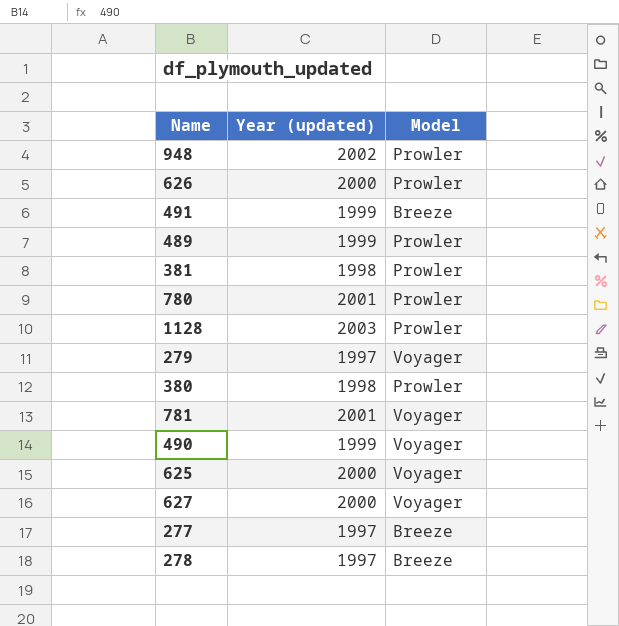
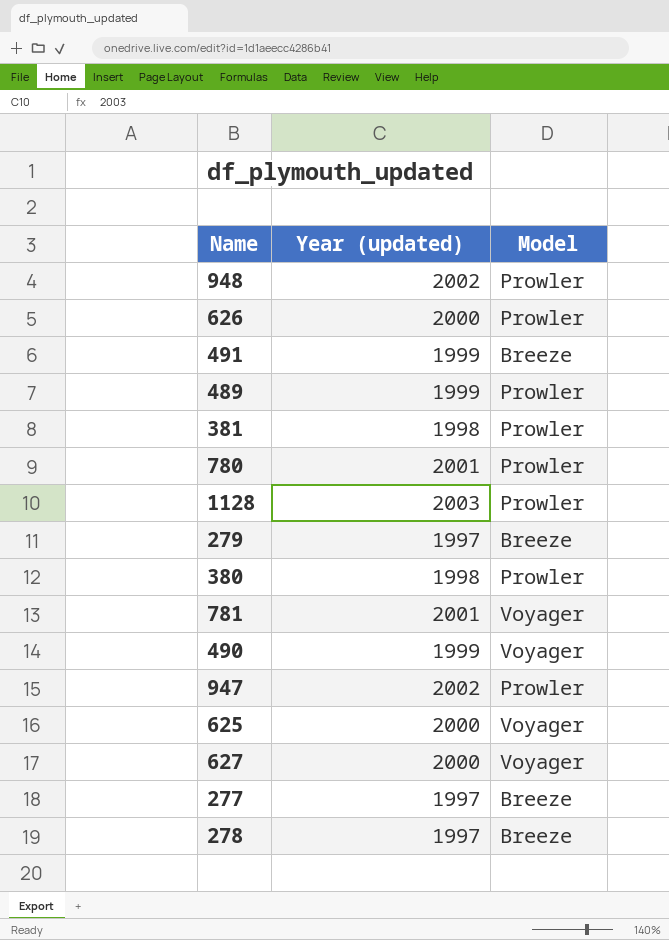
279 | Model: Voyager -> Breeze
row 947: none -> 2002 | Prowler

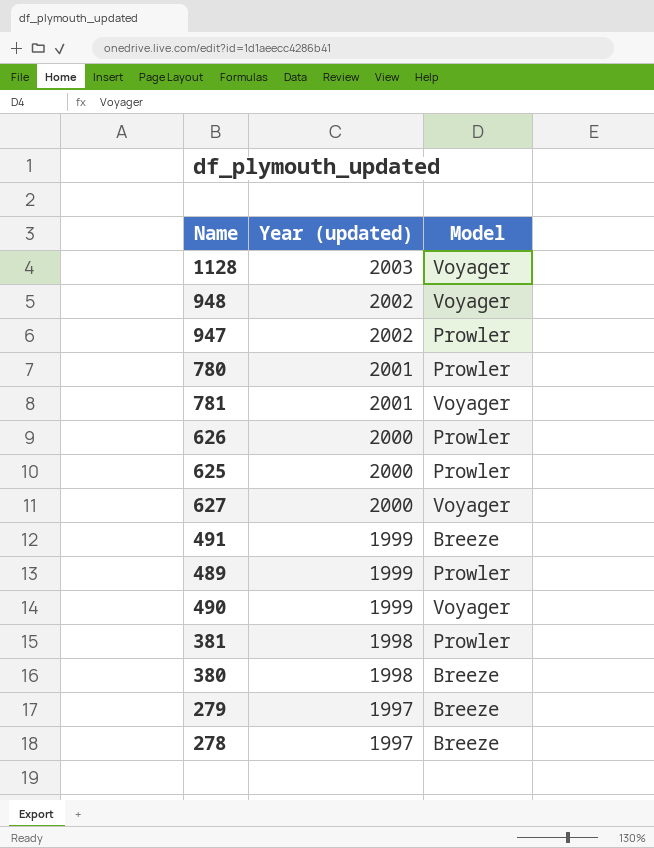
row order: none -> Year (updated) descending
row 277: 1997 | Breeze -> none
1128 | Model: Prowler -> Voyager
948 | Model: Prowler -> Voyager
625 | Model: Voyager -> Prowler
380 | Model: Prowler -> Breeze

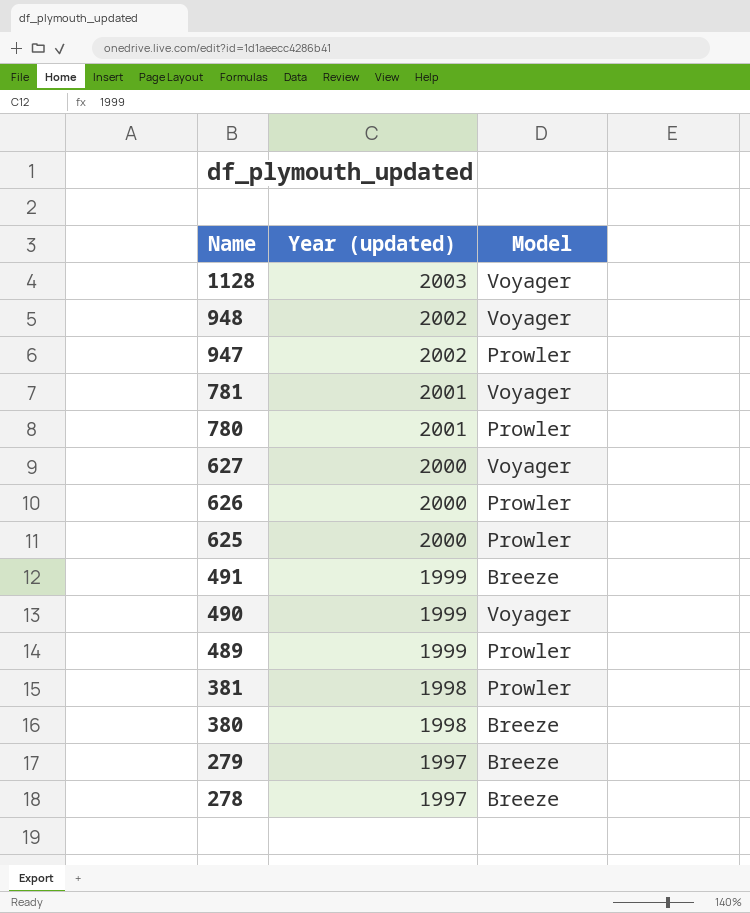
row order: Year (updated) descending -> Name descending

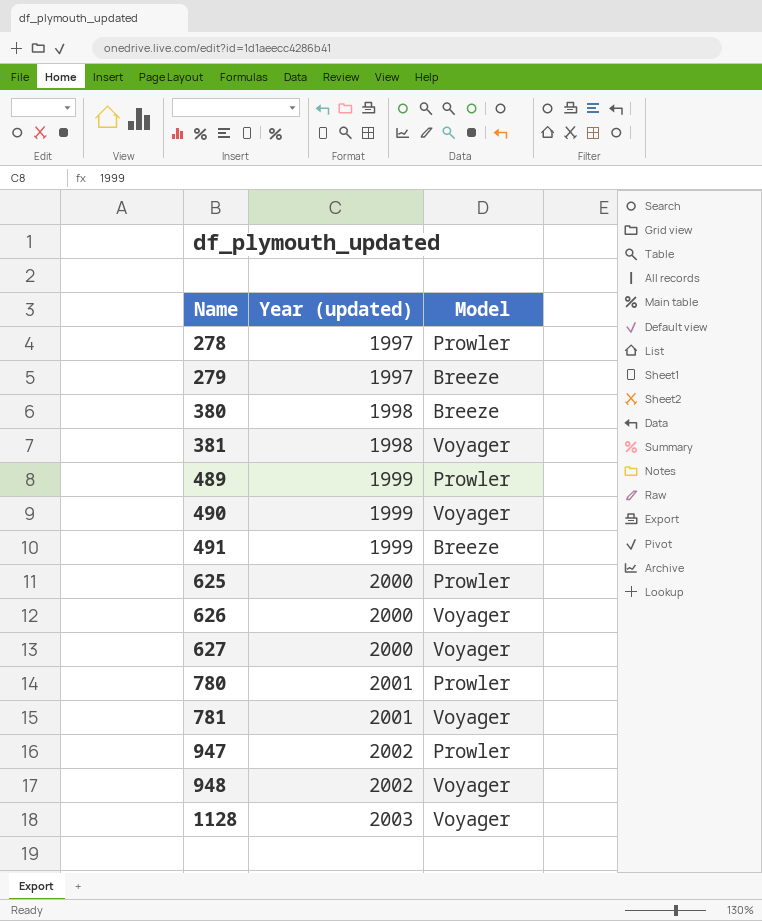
row order: Name descending -> Name ascending
278 | Model: Breeze -> Prowler
381 | Model: Prowler -> Voyager
626 | Model: Prowler -> Voyager

